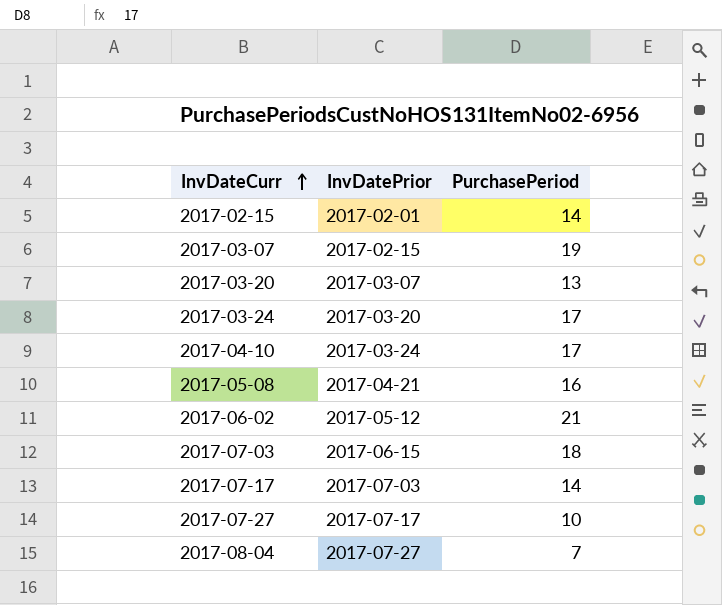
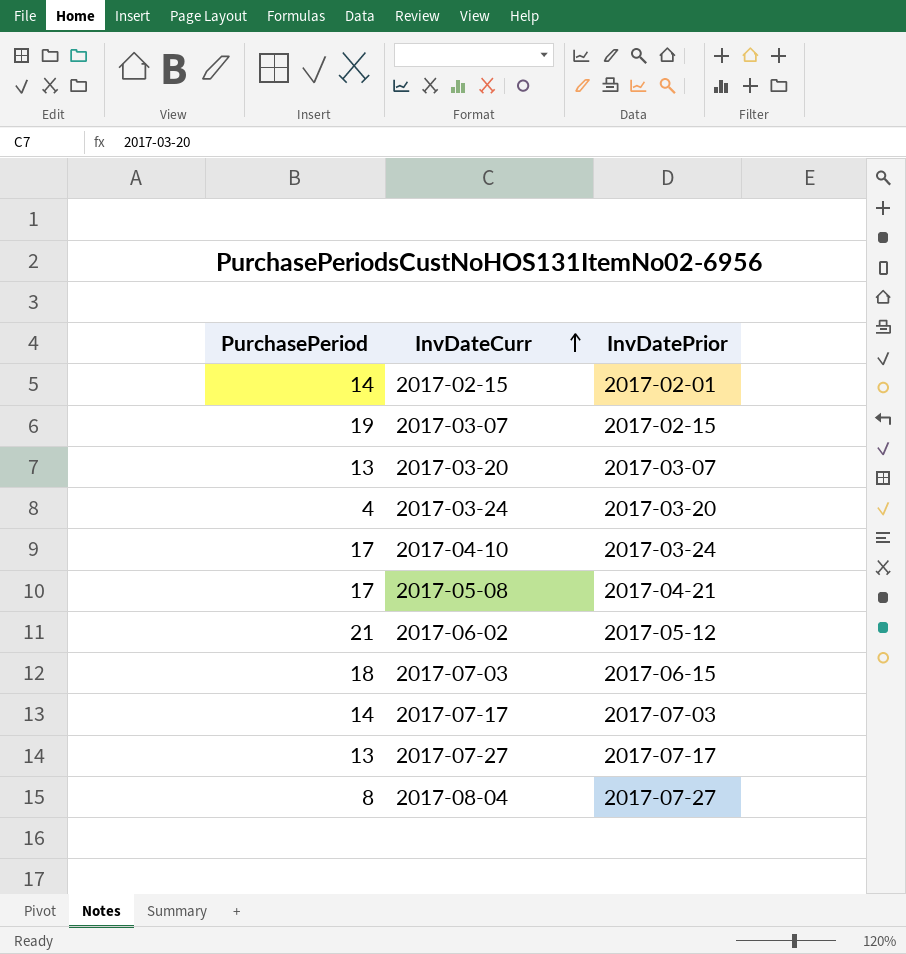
column PurchasePeriod | position: 3 -> 1
2017-03-24 | PurchasePeriod: 17 -> 4
2017-05-08 | PurchasePeriod: 16 -> 17
2017-07-27 | PurchasePeriod: 10 -> 13
2017-08-04 | PurchasePeriod: 7 -> 8

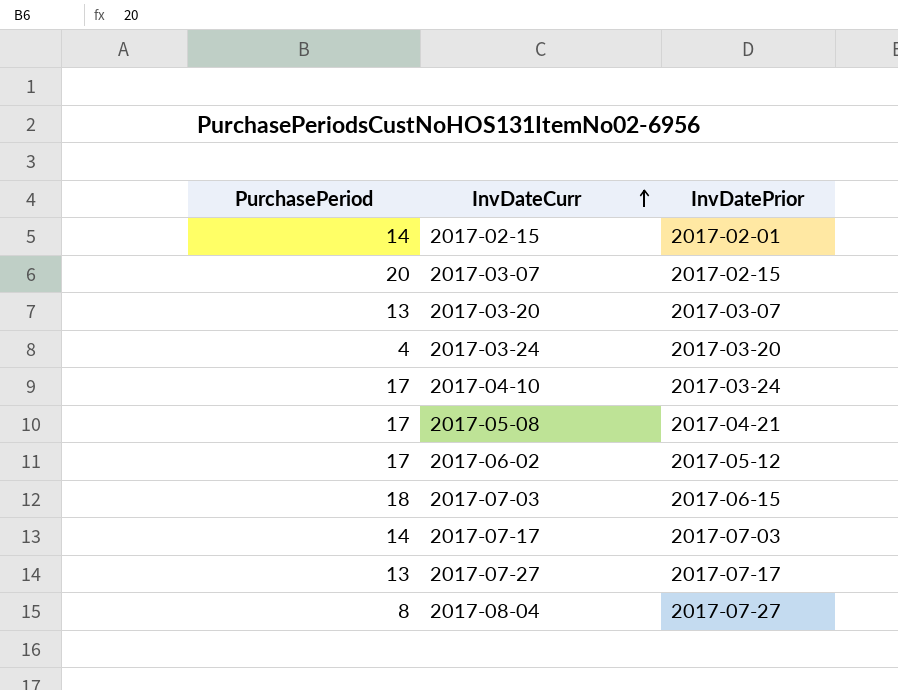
2017-03-07 | PurchasePeriod: 19 -> 20
2017-06-02 | PurchasePeriod: 21 -> 17

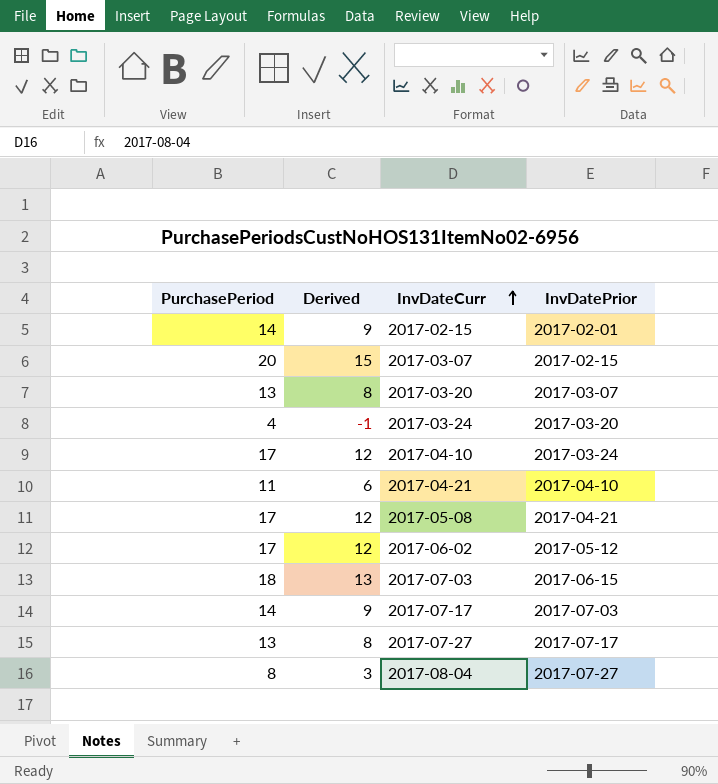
column Derived | formula: none -> [PurchasePeriod] - 5
row 2017-04-21: none -> 11 | 6 | 2017-04-10

